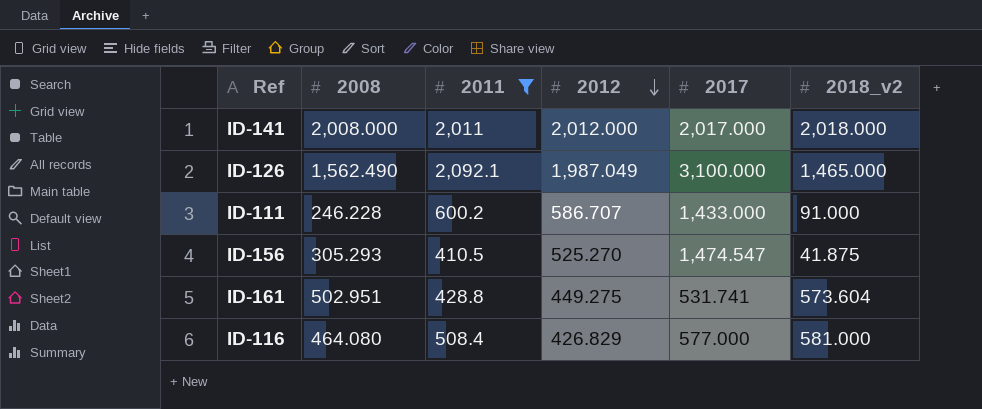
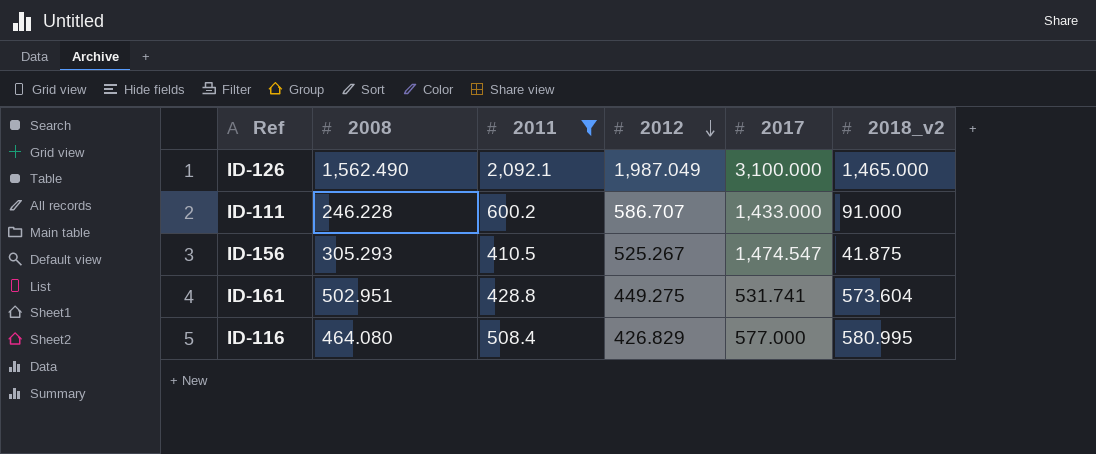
row ID-141: 2,008.000 | 2,011 | 2,012.000 | 2,017.000 | 2,018.000 -> none
ID-156 | 2012: 525.270 -> 525.267
ID-116 | 2018_v2: 581.000 -> 580.995

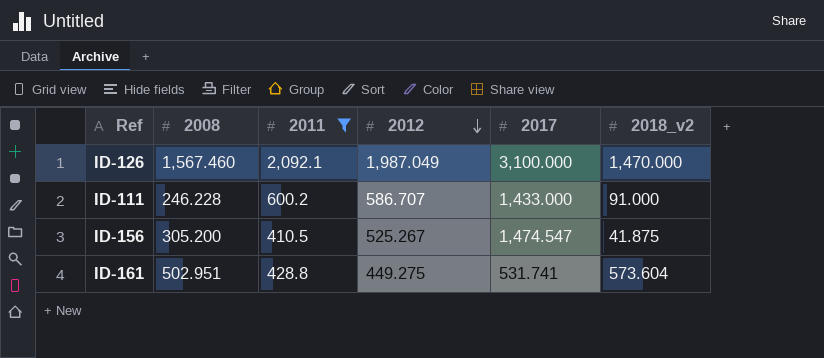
row ID-116: 464.080 | 508.4 | 426.829 | 577.000 | 580.995 -> none
ID-126 | 2008: 1,562.490 -> 1,567.460
ID-126 | 2018_v2: 1,465.000 -> 1,470.000
ID-156 | 2008: 305.293 -> 305.200

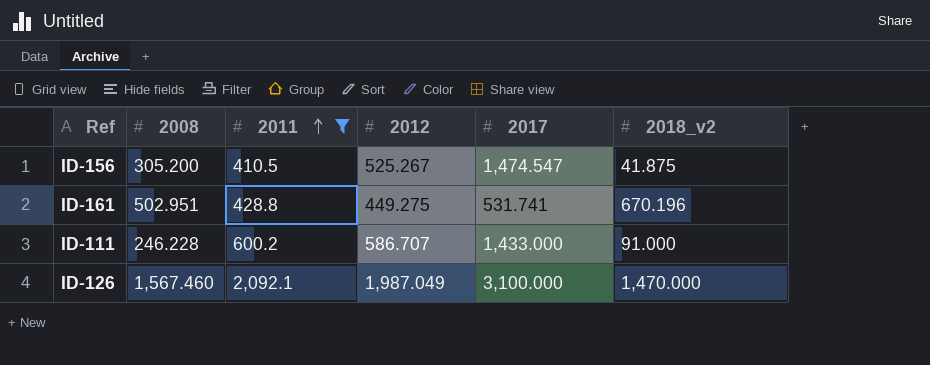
row order: 2012 descending -> 2011 ascending
ID-161 | 2018_v2: 573.604 -> 670.196

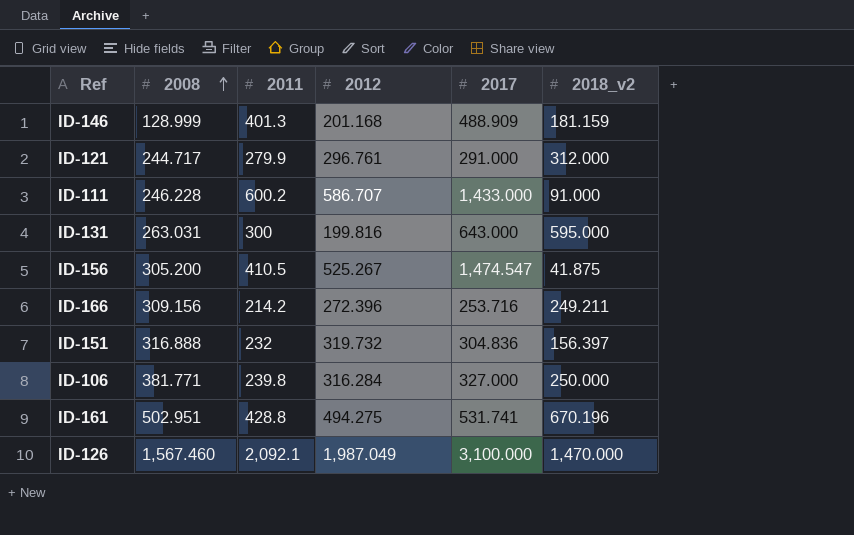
filter: 2011 >= 410.5 -> none
row order: 2011 ascending -> 2008 ascending
ID-161 | 2012: 449.275 -> 494.275

